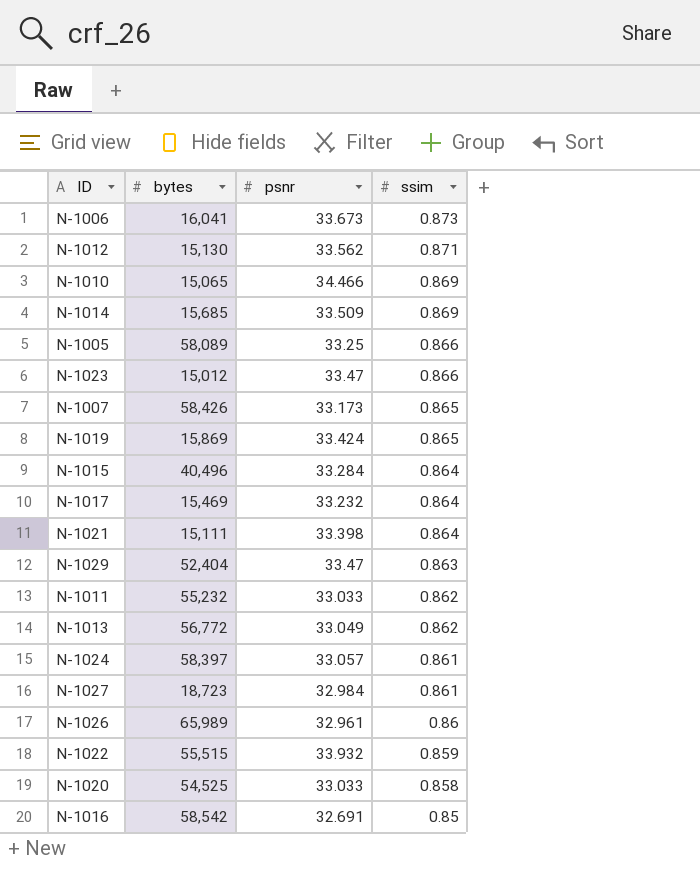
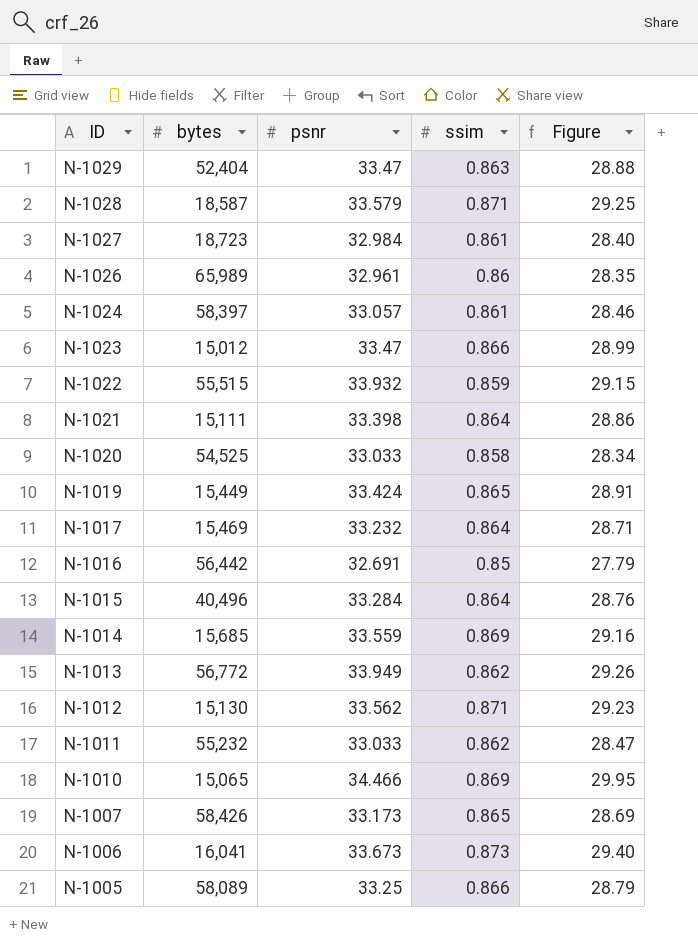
row order: ssim descending -> ID descending
column Figure | formula: none -> [psnr] * [ssim]
row N-1028: none -> 18,587 | 33.579 | 0.871 | 29.25
N-1019 | bytes: 15,869 -> 15,449
N-1016 | bytes: 58,542 -> 56,442
N-1014 | psnr: 33.509 -> 33.559
N-1013 | psnr: 33.049 -> 33.949

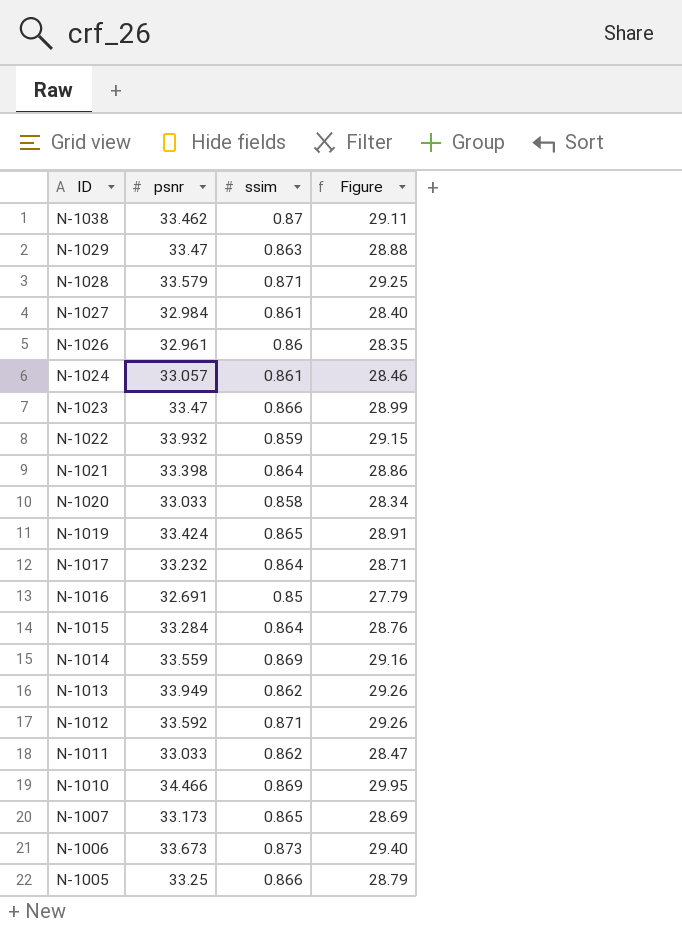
column bytes | position: 2 -> none
row N-1038: none -> 33.462 | 0.87 | 29.11
N-1012 | psnr: 33.562 -> 33.592
N-1012 | Figure: 29.23 -> 29.26

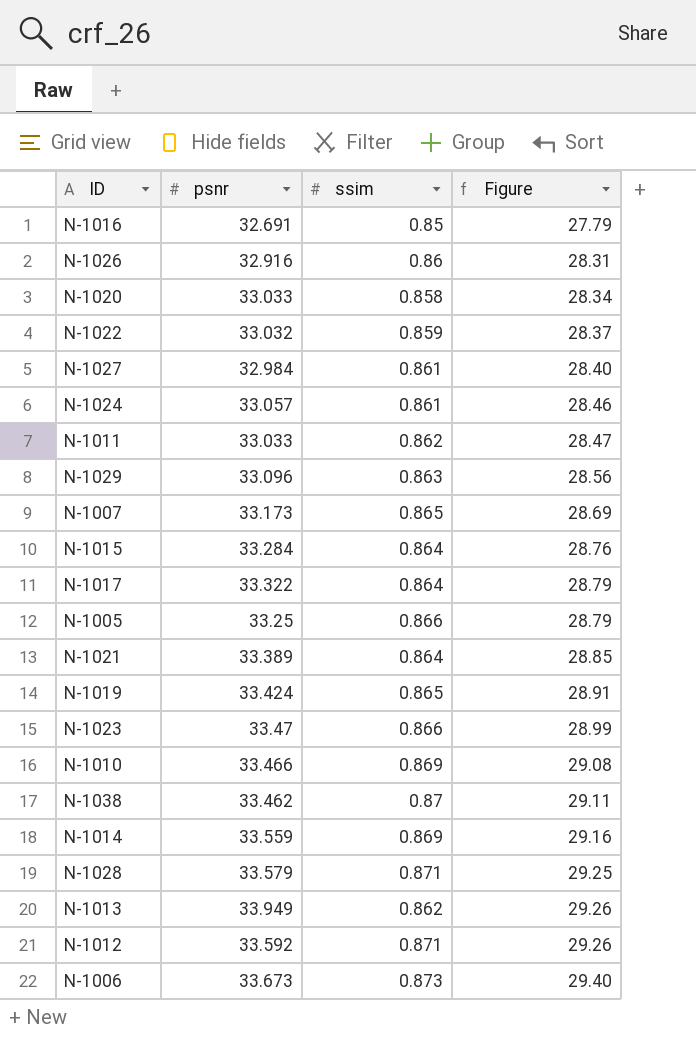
row order: ID descending -> Figure ascending
N-1026 | psnr: 32.961 -> 32.916
N-1026 | Figure: 28.35 -> 28.31
N-1022 | psnr: 33.932 -> 33.032
N-1022 | Figure: 29.15 -> 28.37
N-1029 | psnr: 33.47 -> 33.096
N-1029 | Figure: 28.88 -> 28.56
N-1017 | psnr: 33.232 -> 33.322
N-1017 | Figure: 28.71 -> 28.79
N-1021 | psnr: 33.398 -> 33.389
N-1021 | Figure: 28.86 -> 28.85
N-1010 | psnr: 34.466 -> 33.466
N-1010 | Figure: 29.95 -> 29.08

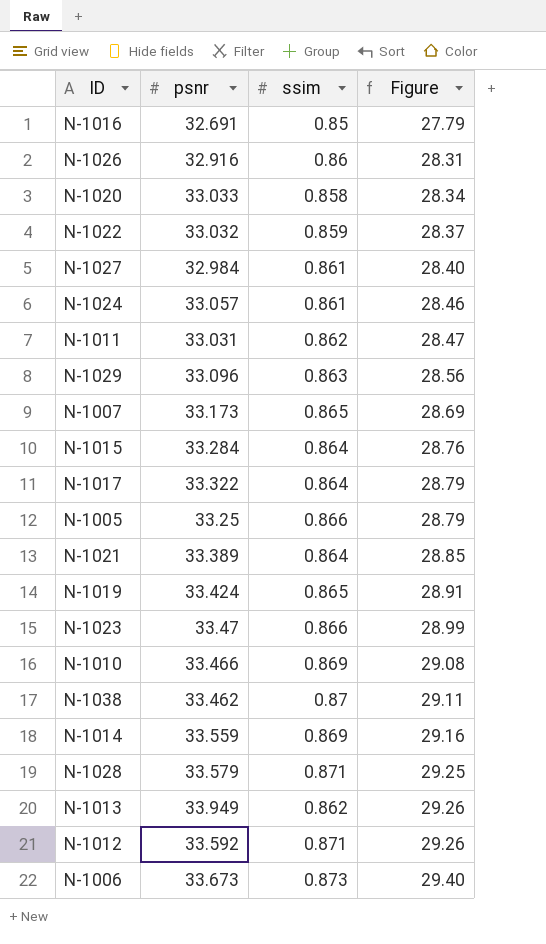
N-1011 | psnr: 33.033 -> 33.031

